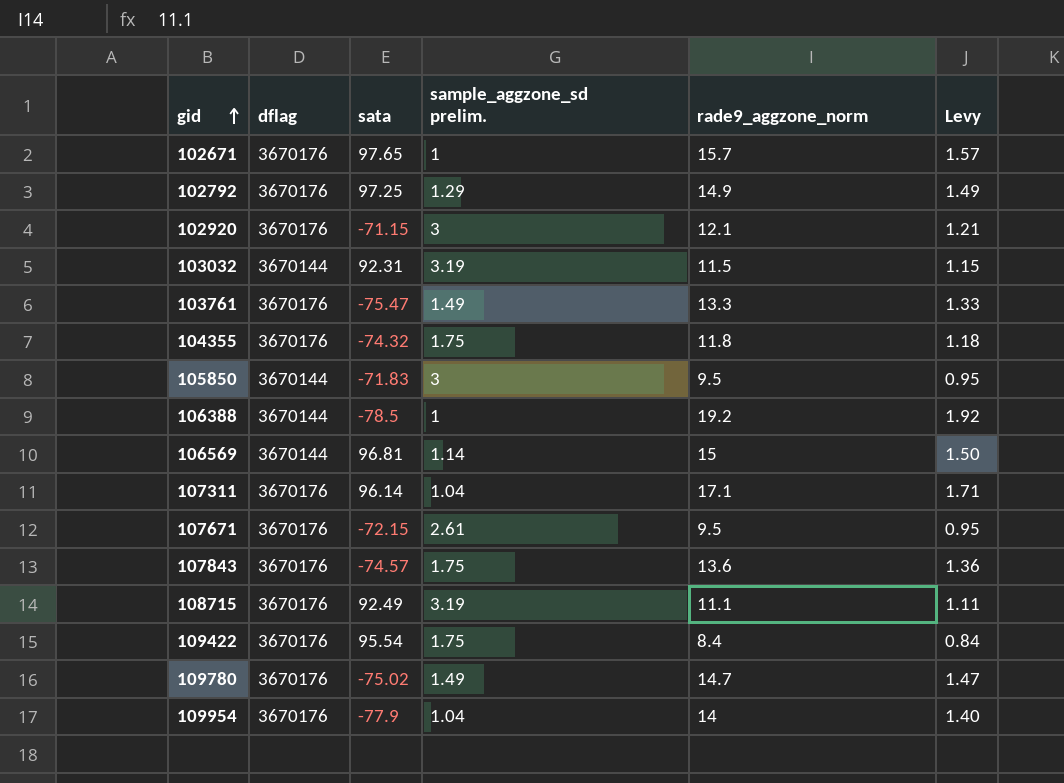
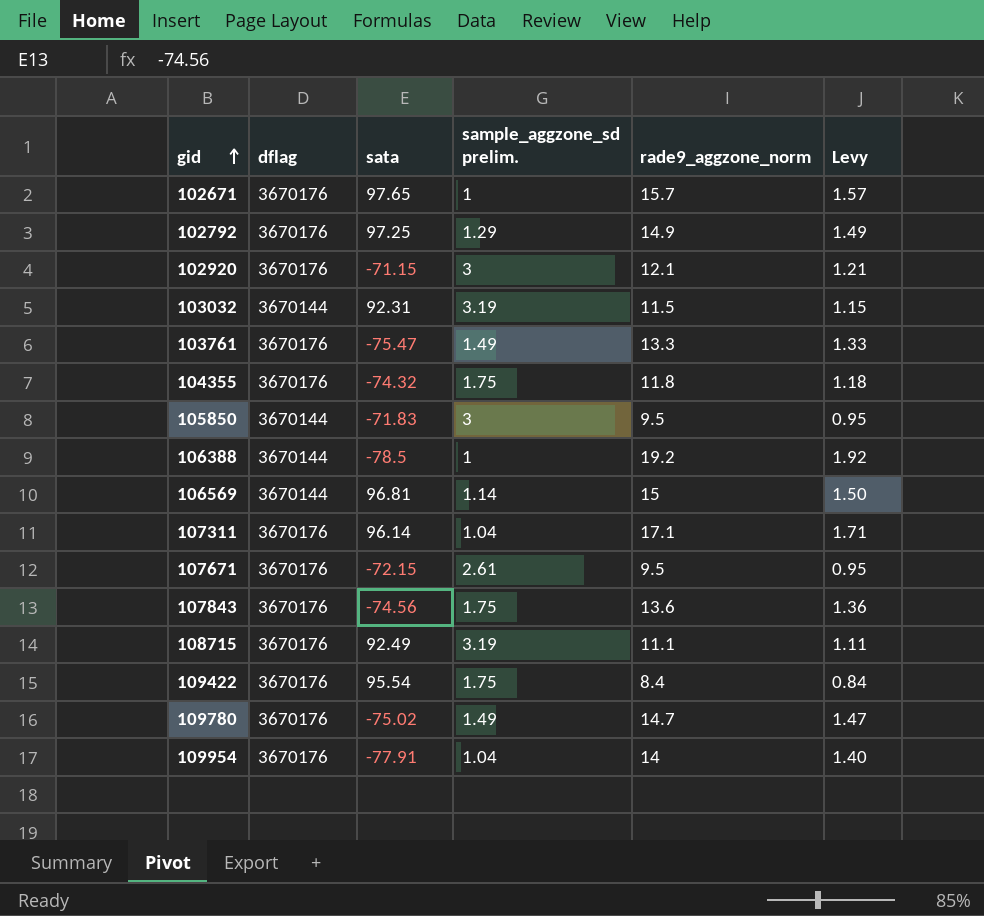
107843 | sata: -74.57 -> -74.56
109954 | sata: -77.9 -> -77.91

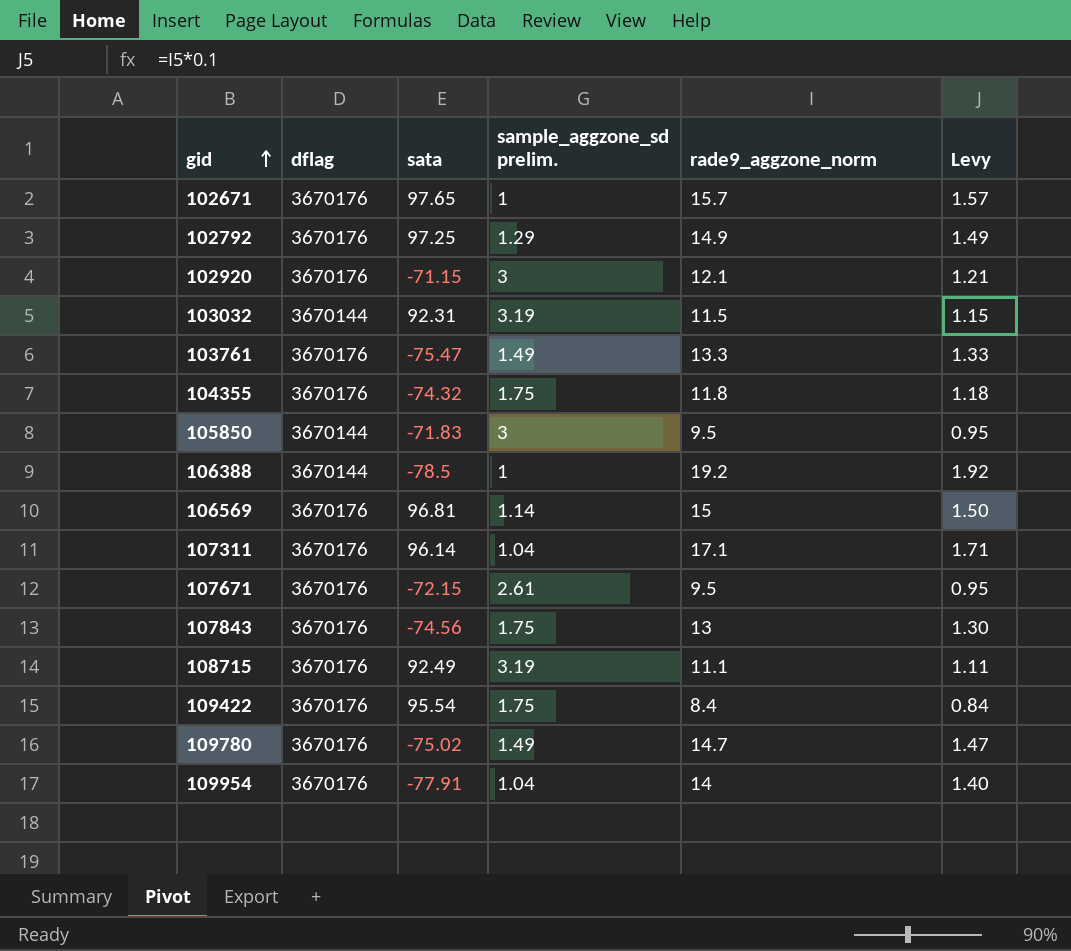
106569 | dflag: 3670144 -> 3670176
107843 | rade9_aggzone_norm: 13.6 -> 13
107843 | Levy: 1.36 -> 1.30

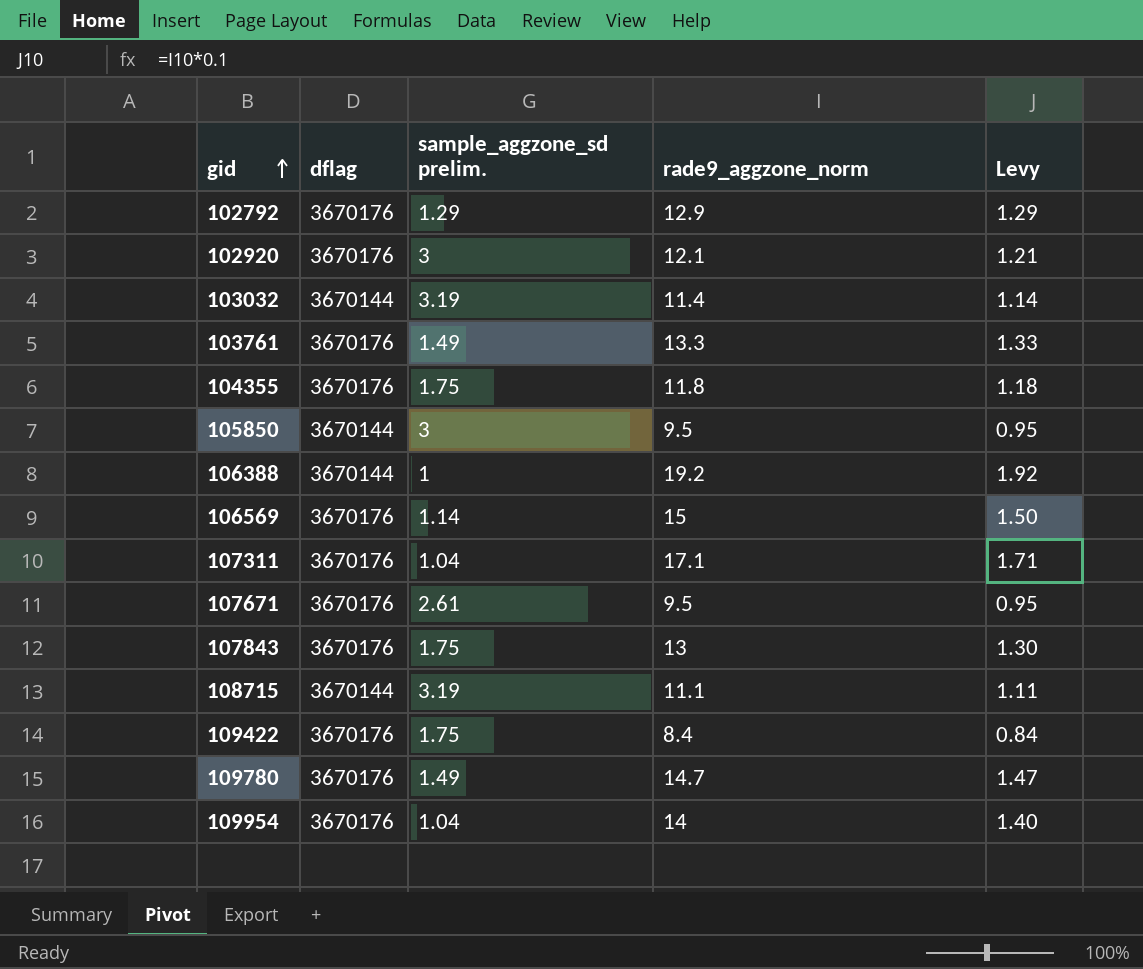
column sata | position: 3 -> none
row 102671: 3670176 | 97.65 | 1 | 15.7 | 1.57 -> none
102792 | rade9_aggzone_norm: 14.9 -> 12.9
102792 | Levy: 1.49 -> 1.29
103032 | rade9_aggzone_norm: 11.5 -> 11.4
103032 | Levy: 1.15 -> 1.14
108715 | dflag: 3670176 -> 3670144

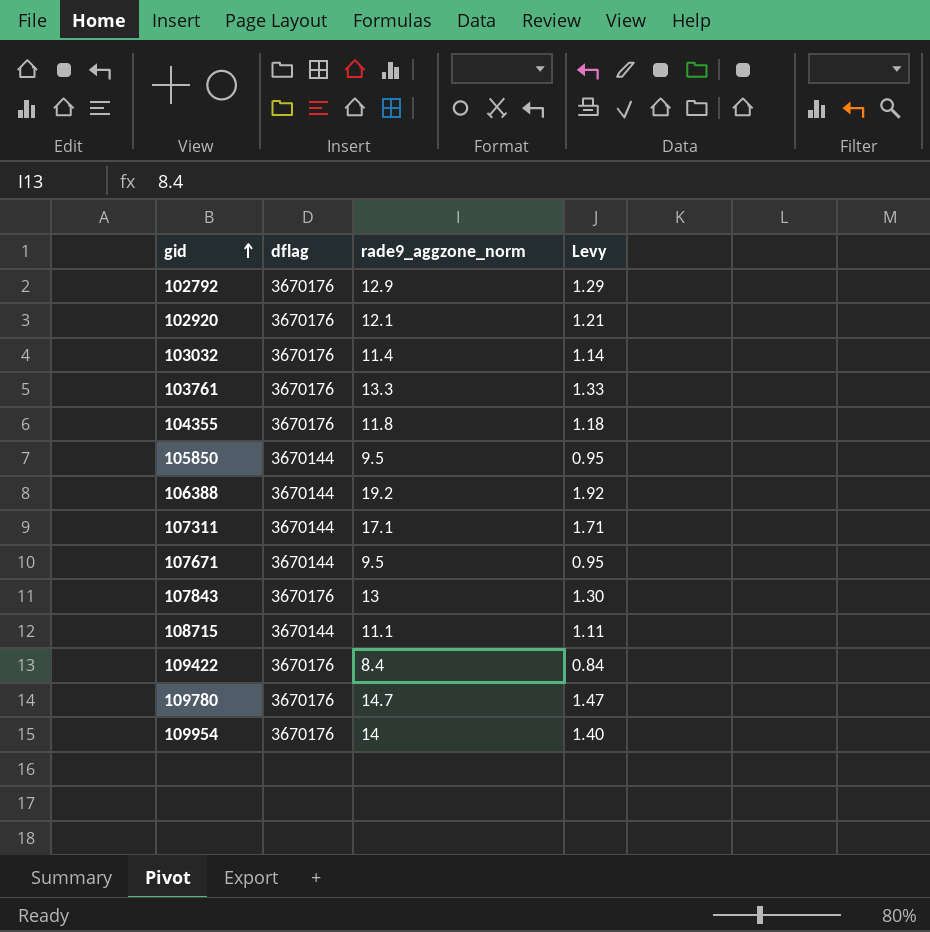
column sample_aggzone_sd prelim. | position: 3 -> none
row 106569: 3670176 | 1.14 | 15 | 1.50 -> none
103032 | dflag: 3670144 -> 3670176
107311 | dflag: 3670176 -> 3670144
107671 | dflag: 3670176 -> 3670144

